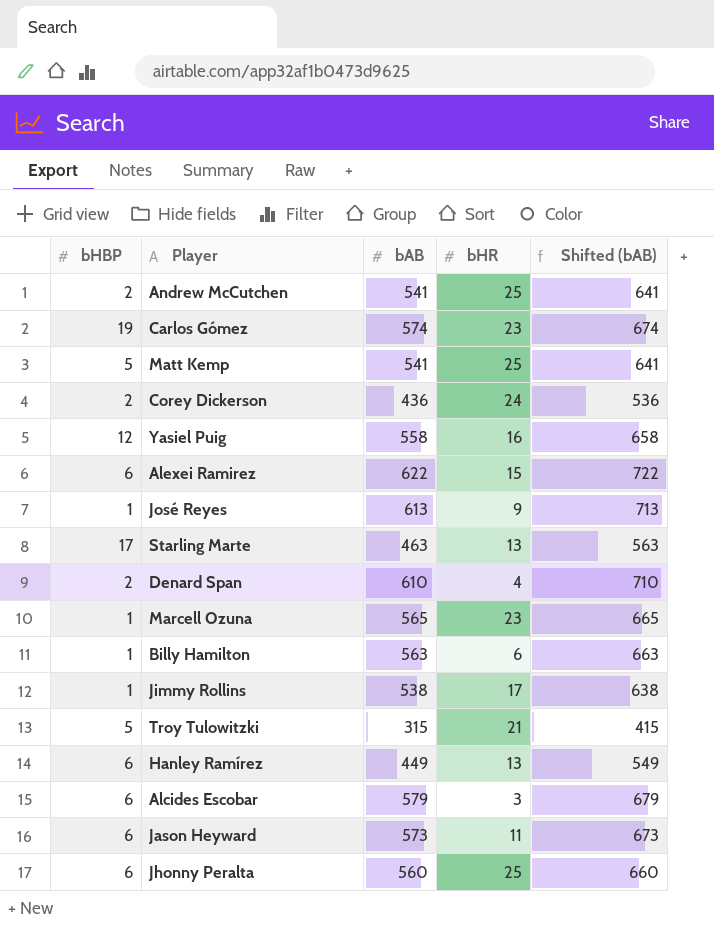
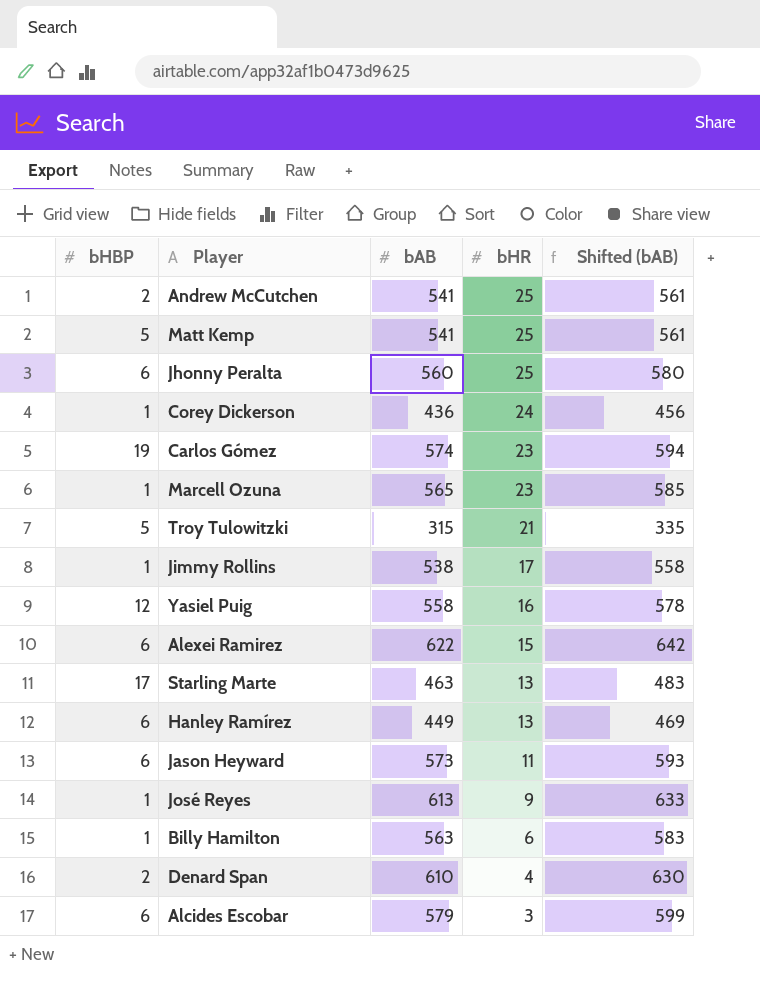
row order: none -> bHR descending
column Shifted (bAB) | formula: [bAB] + 100 -> [bAB] + 20
Corey Dickerson | bHBP: 2 -> 1

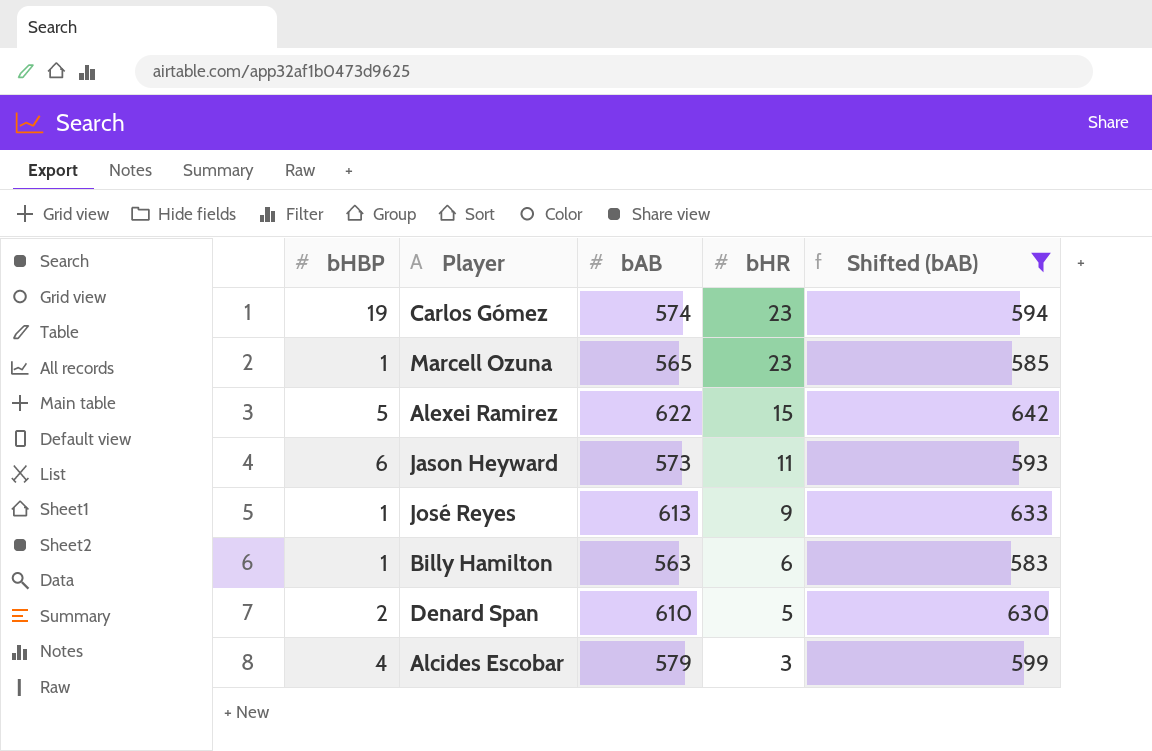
filter: none -> Shifted (bAB) >= 583
Alexei Ramirez | bHBP: 6 -> 5
Denard Span | bHR: 4 -> 5
Alcides Escobar | bHBP: 6 -> 4

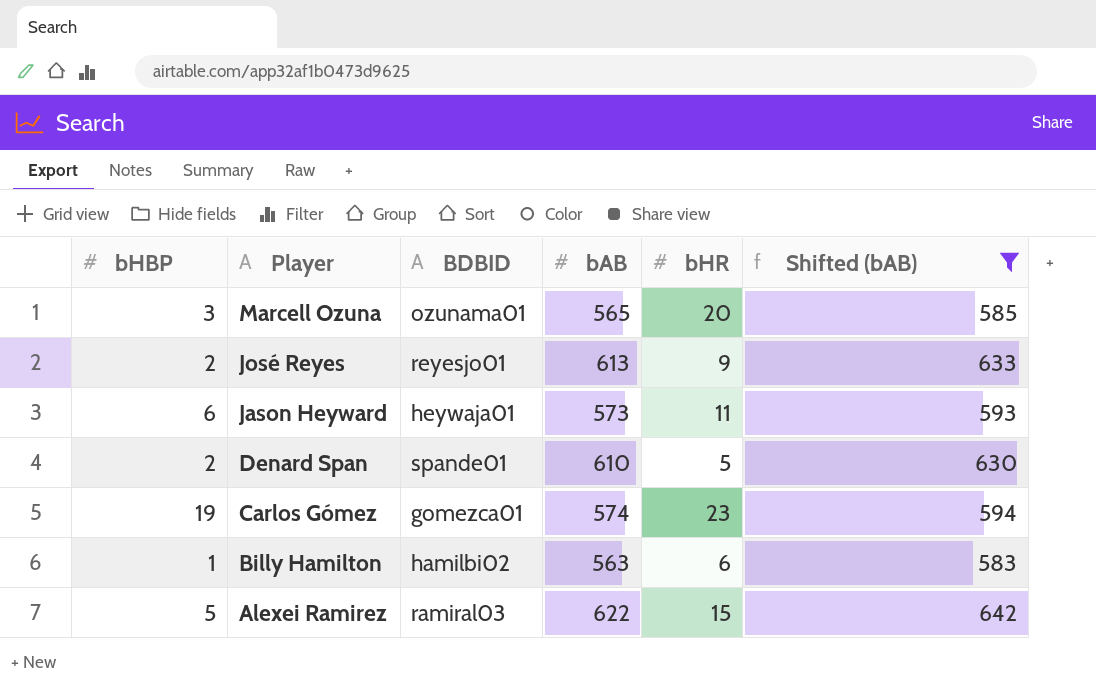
row order: bHR descending -> Player descending
column BDBID | position: none -> 3
row Alcides Escobar: 4 | 579 | 3 | 599 -> none
Marcell Ozuna | bHBP: 1 -> 3
Marcell Ozuna | bHR: 23 -> 20
José Reyes | bHBP: 1 -> 2

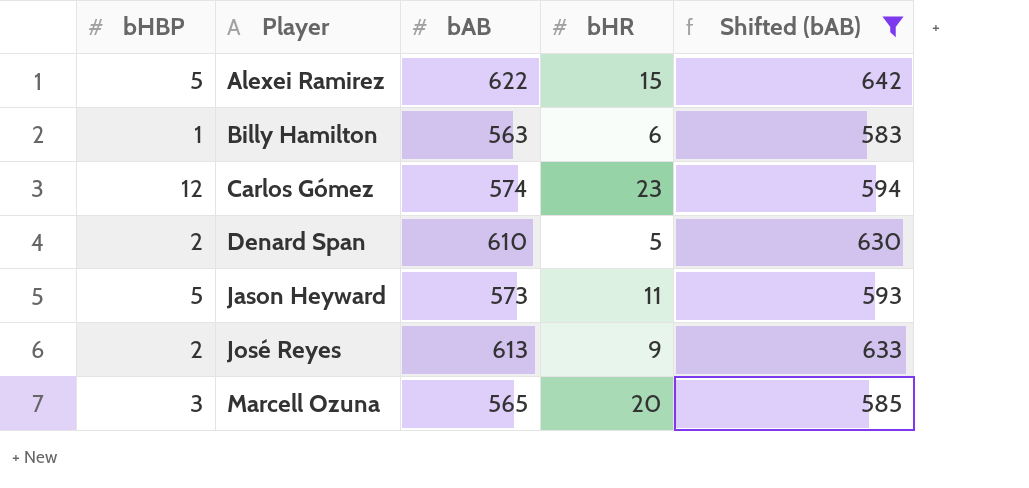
row order: Player descending -> Player ascending
column BDBID | position: 3 -> none
Carlos Gómez | bHBP: 19 -> 12
Jason Heyward | bHBP: 6 -> 5

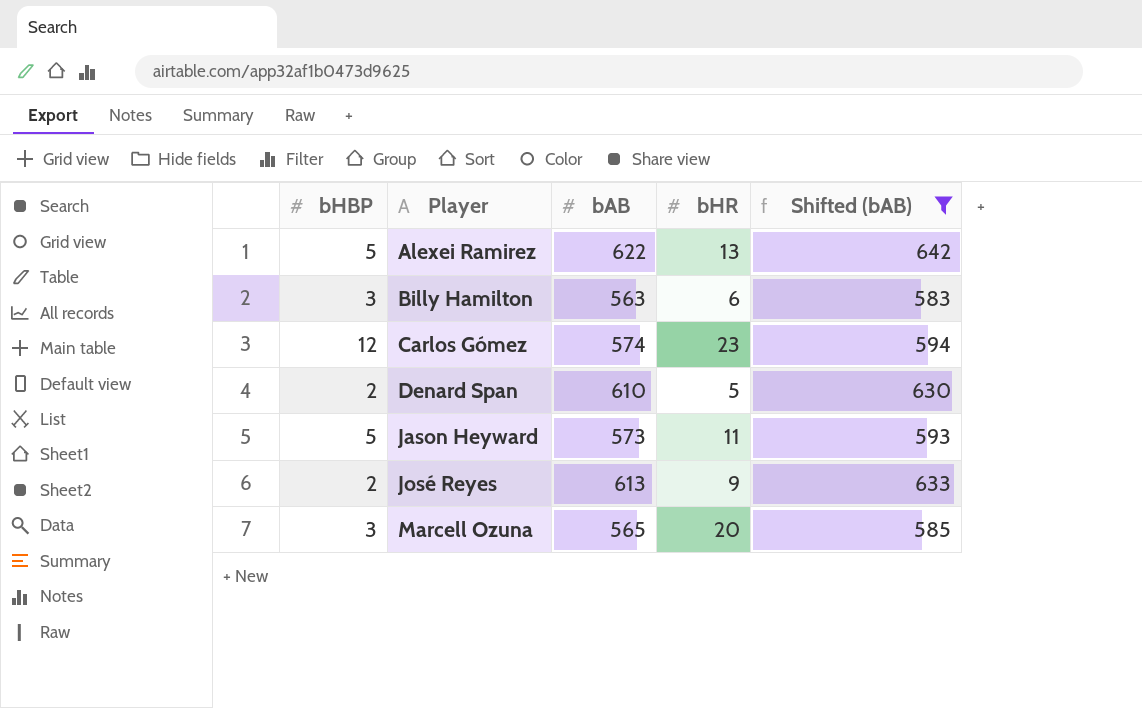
Alexei Ramirez | bHR: 15 -> 13
Billy Hamilton | bHBP: 1 -> 3

